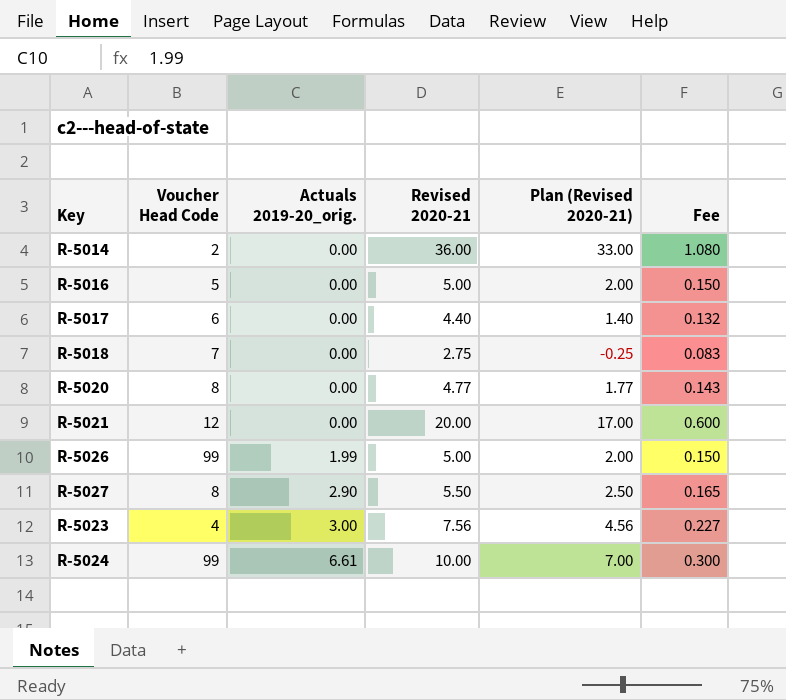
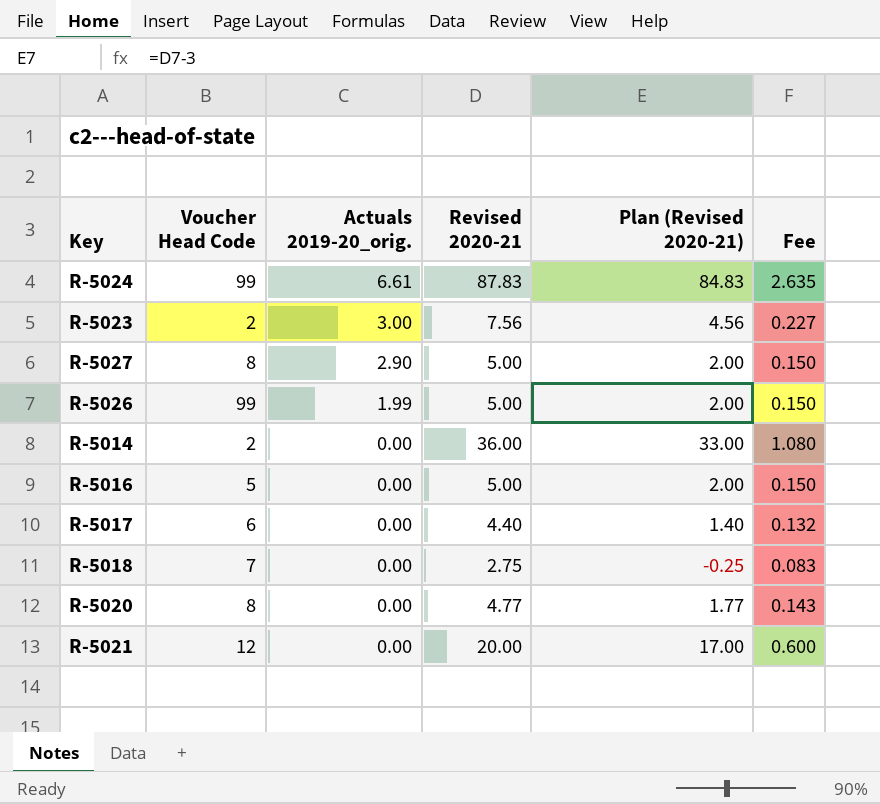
row order: Actuals 2019-20_orig. ascending -> Actuals 2019-20_orig. descending
R-5024 | Revised 2020-21: 10.00 -> 87.83
R-5024 | Plan (Revised 2020-21): 7.00 -> 84.83
R-5024 | Fee: 0.300 -> 2.635
R-5023 | Voucher Head Code: 4 -> 2
R-5027 | Revised 2020-21: 5.50 -> 5.00
R-5027 | Plan (Revised 2020-21): 2.50 -> 2.00
R-5027 | Fee: 0.165 -> 0.150

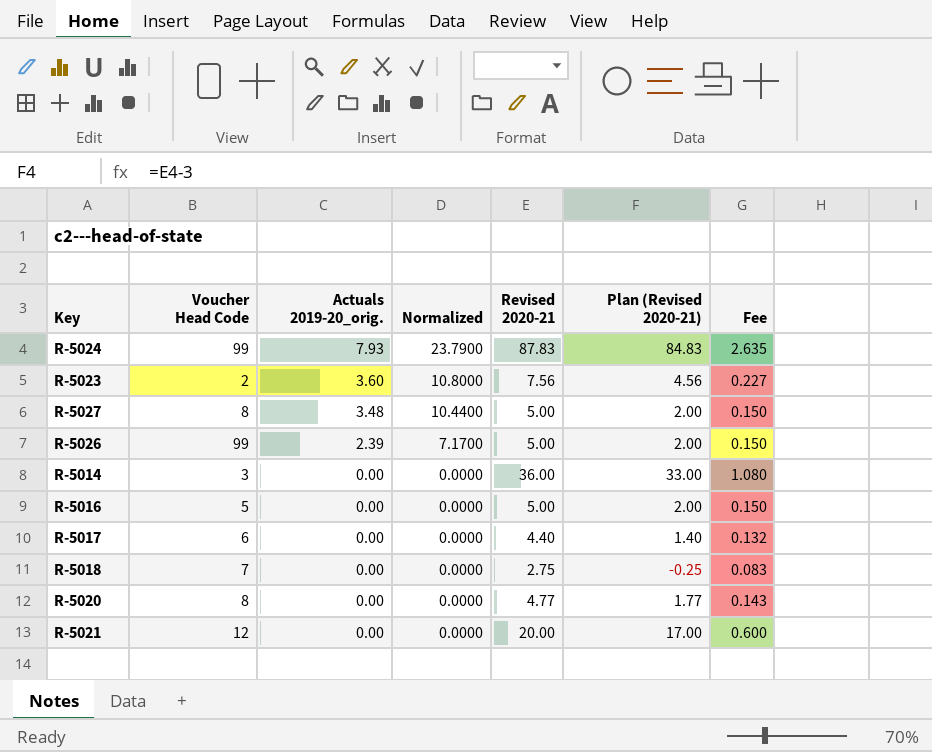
column Normalized | formula: none -> [Actuals 2019-20_orig.] * 3
R-5024 | Actuals 2019-20_orig.: 6.61 -> 7.93
R-5023 | Actuals 2019-20_orig.: 3.00 -> 3.60
R-5027 | Actuals 2019-20_orig.: 2.90 -> 3.48
R-5026 | Actuals 2019-20_orig.: 1.99 -> 2.39
R-5014 | Voucher Head Code: 2 -> 3

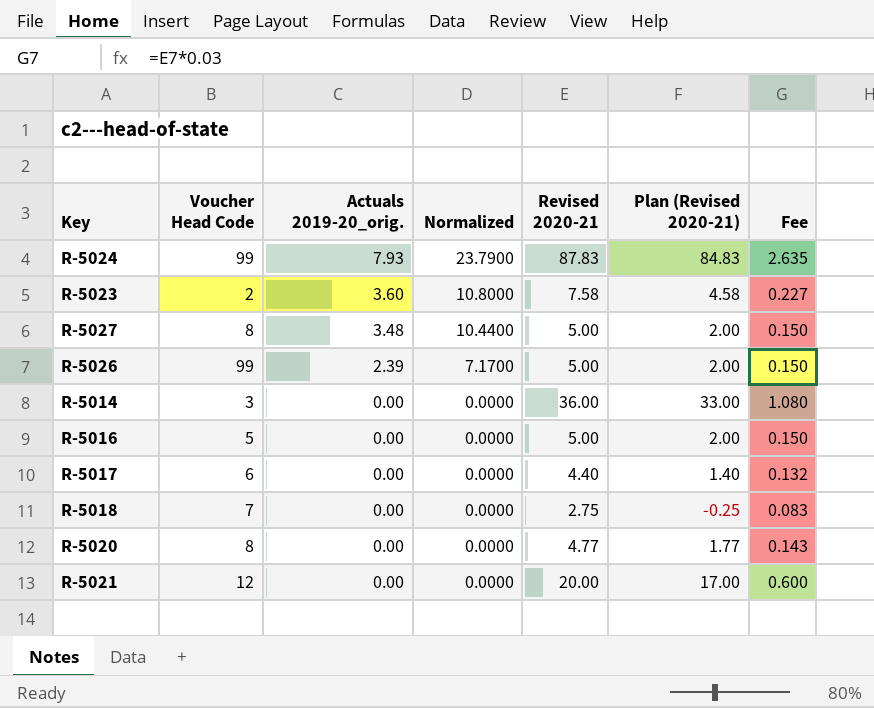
R-5023 | Revised 2020-21: 7.56 -> 7.58
R-5023 | Plan (Revised 2020-21): 4.56 -> 4.58

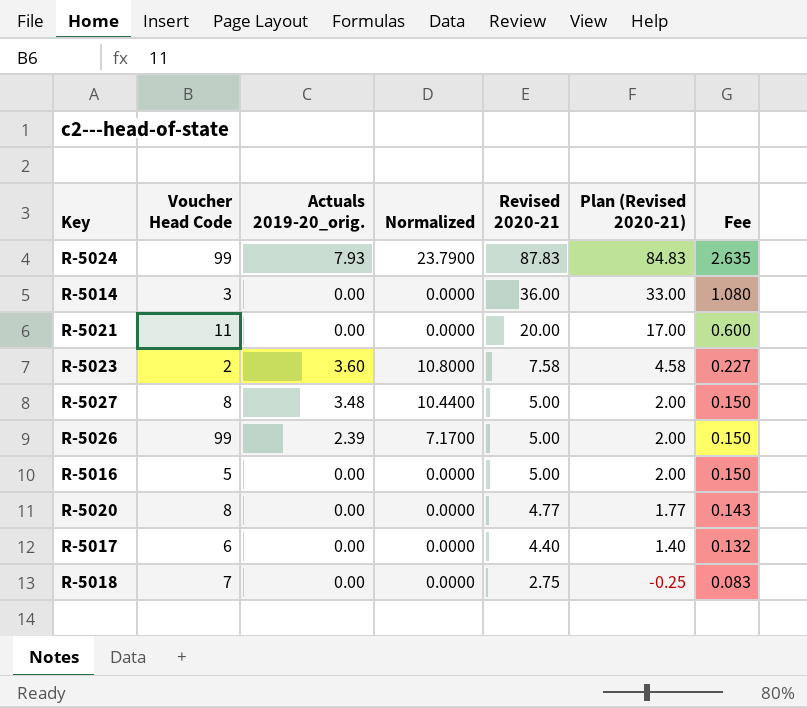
row order: Actuals 2019-20_orig. descending -> Revised 2020-21 descending
R-5021 | Voucher Head Code: 12 -> 11

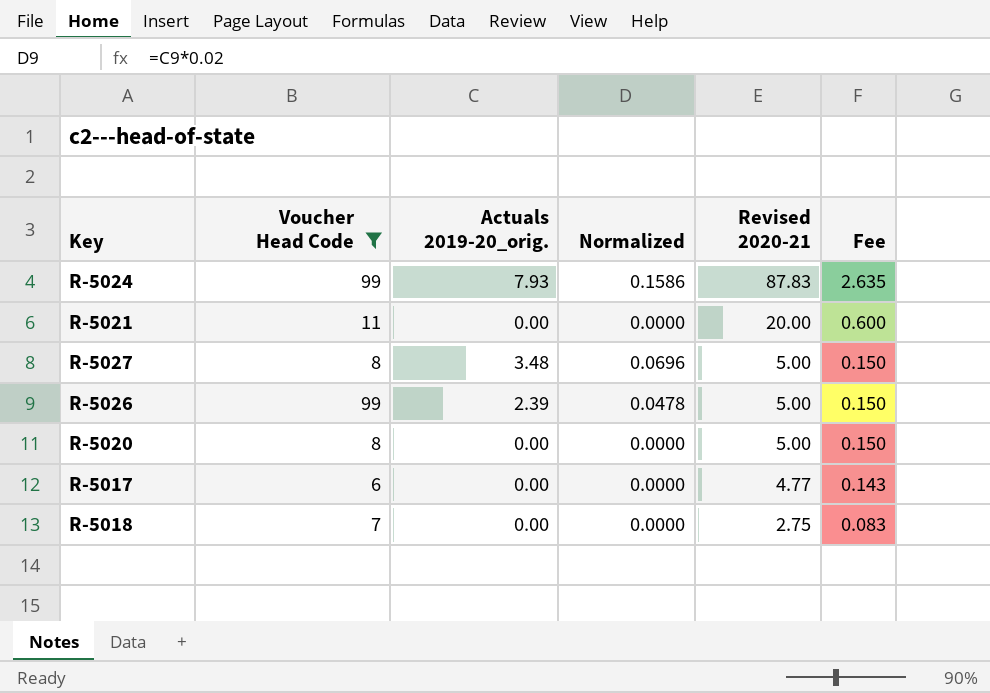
filter: none -> Voucher Head Code >= 6
column Plan (Revised 2020-21) | formula: [Revised 2020-21] - 3 -> none
column Normalized | formula: [Actuals 2019-20_orig.] * 3 -> [Actuals 2019-20_orig.] * 0.02
R-5020 | Revised 2020-21: 4.77 -> 5.00
R-5020 | Fee: 0.143 -> 0.150
R-5017 | Revised 2020-21: 4.40 -> 4.77
R-5017 | Fee: 0.132 -> 0.143

